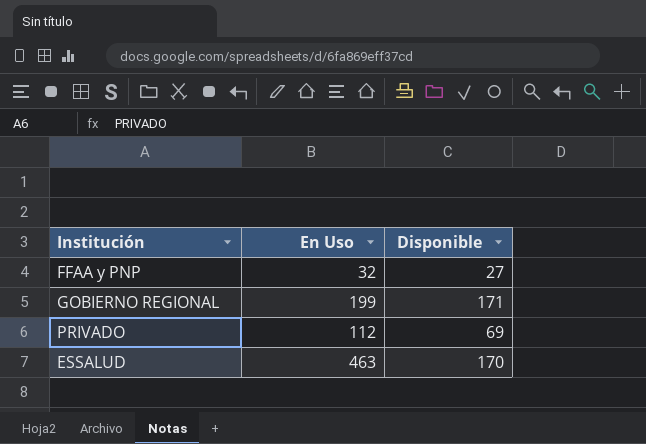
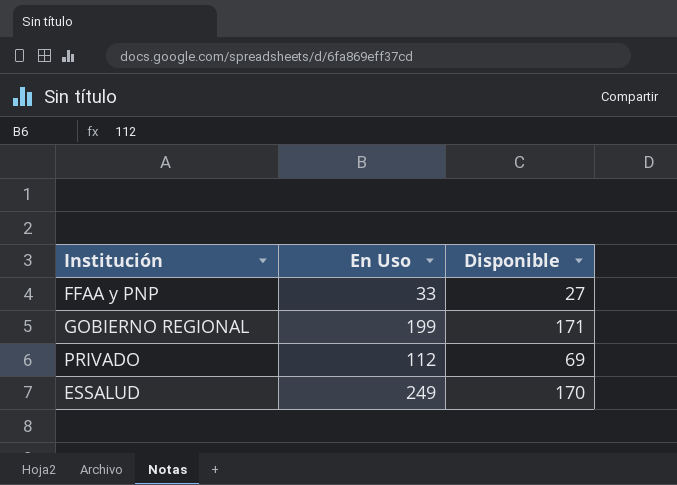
FFAA y PNP | En Uso: 32 -> 33
ESSALUD | En Uso: 463 -> 249

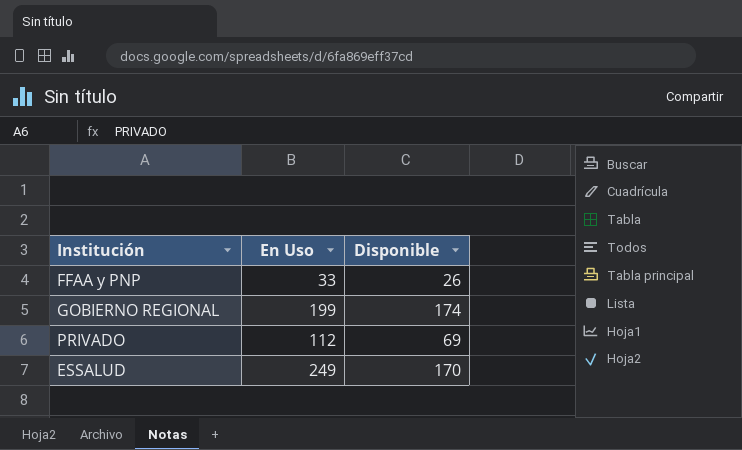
FFAA y PNP | Disponible: 27 -> 26
GOBIERNO REGIONAL | Disponible: 171 -> 174

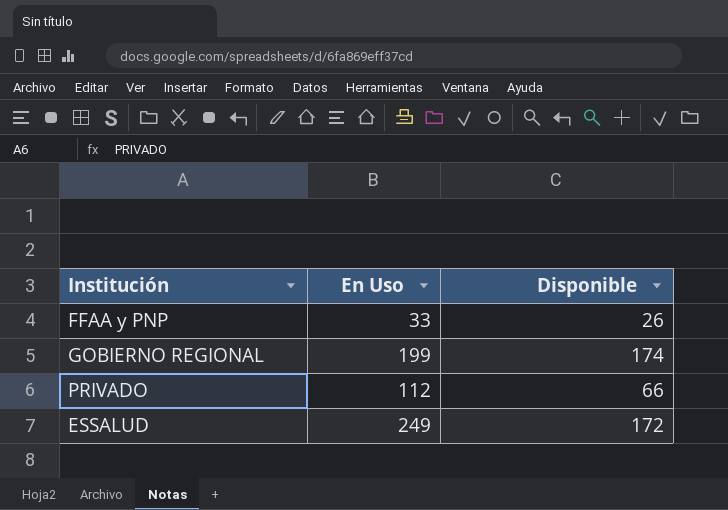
PRIVADO | Disponible: 69 -> 66
ESSALUD | Disponible: 170 -> 172

